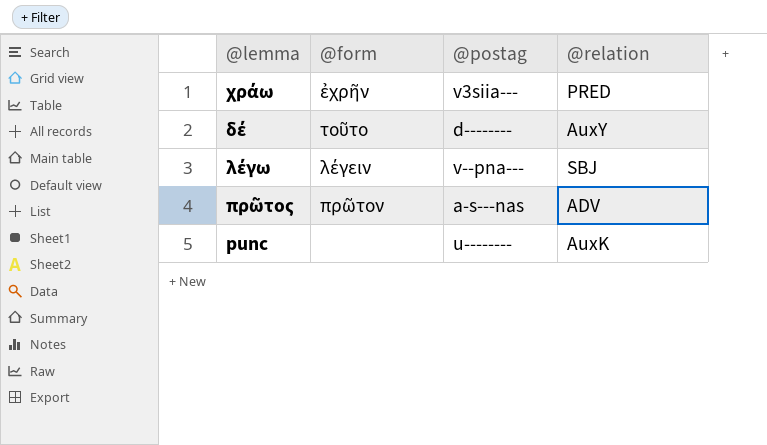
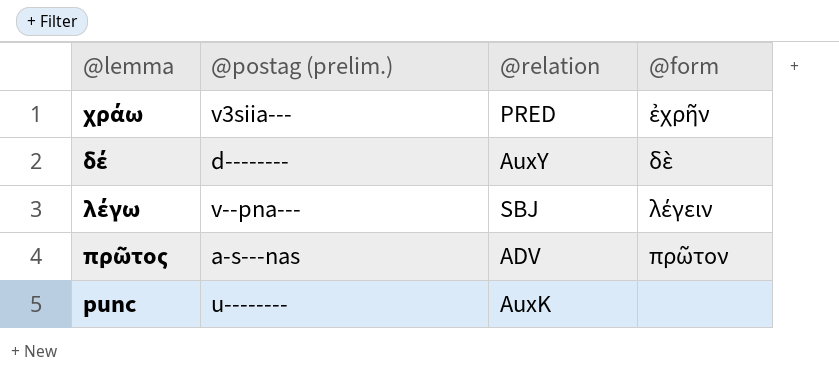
column name: @postag -> @postag (prelim.)
column @form | position: 2 -> 4
δέ | @form: τοῦτο -> δὲ

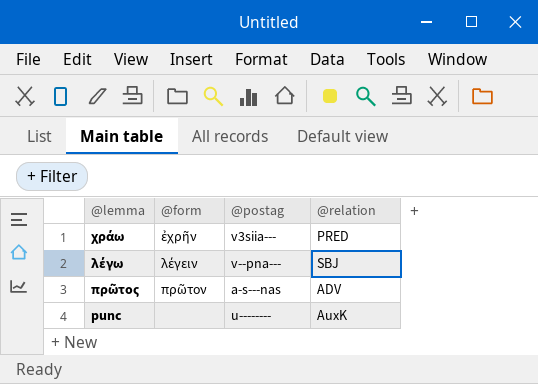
column @form | position: 4 -> 2
column name: @postag (prelim.) -> @postag
row δέ: d-------- | AuxY | δὲ -> none

